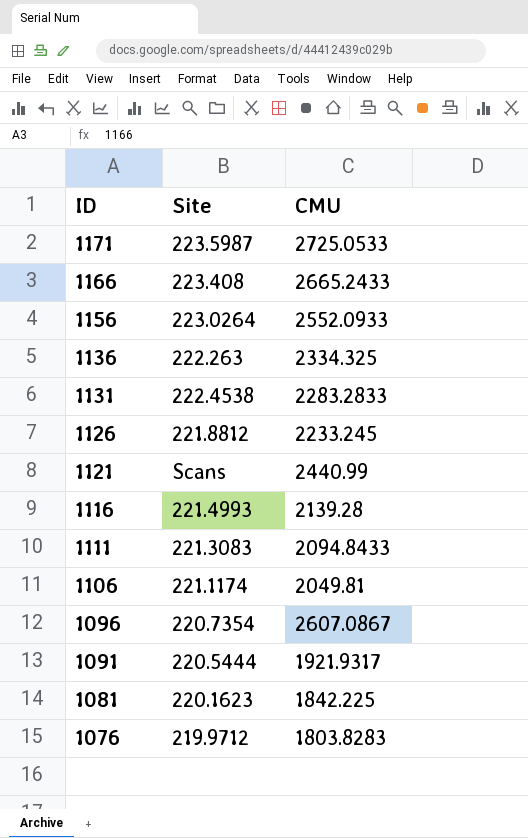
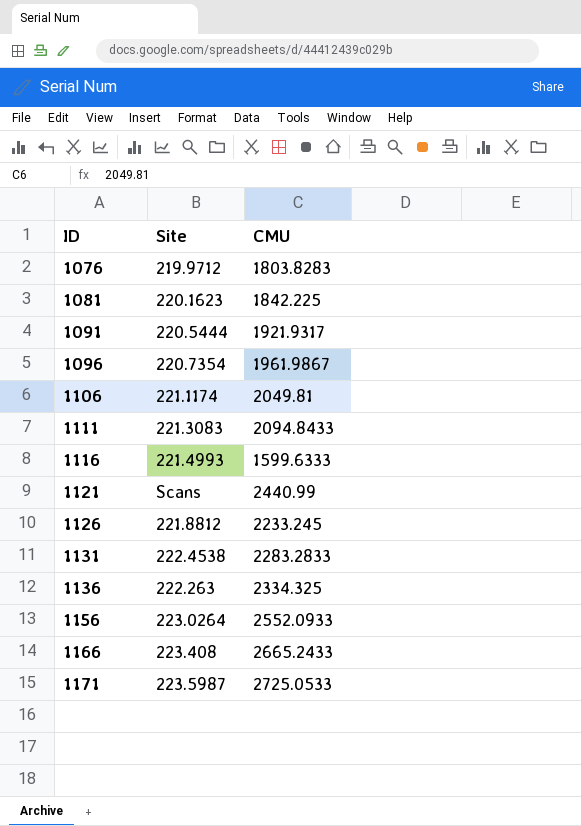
row order: ID descending -> ID ascending
1096 | CMU: 2607.0867 -> 1961.9867
1116 | CMU: 2139.28 -> 1599.6333

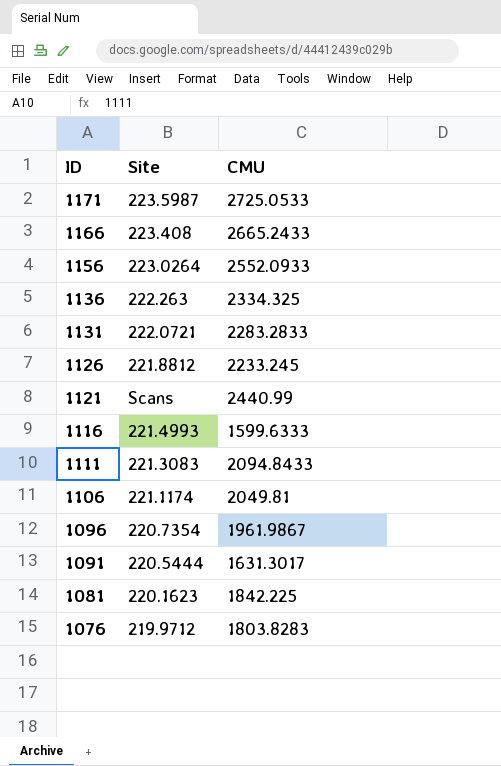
row order: ID ascending -> ID descending
1131 | Site: 222.4538 -> 222.0721
1091 | CMU: 1921.9317 -> 1631.3017

